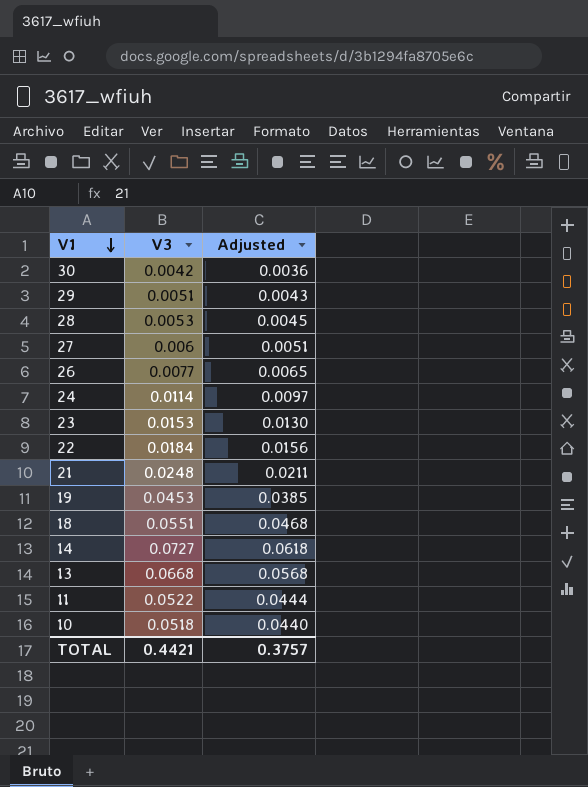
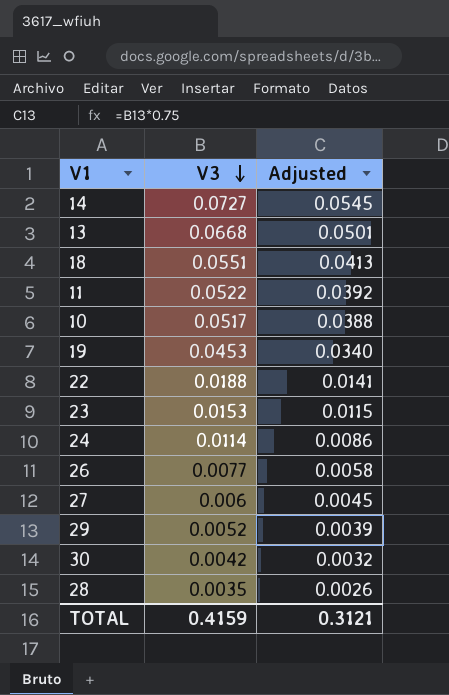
row order: V1 descending -> V3 descending
column Adjusted | formula: [V3] * 0.85 -> [V3] * 0.75
row 21: 0.0248 | 0.0211 -> none
10 | V3: 0.0518 -> 0.0517
22 | V3: 0.0184 -> 0.0188
29 | V3: 0.0051 -> 0.0052
28 | V3: 0.0053 -> 0.0035
TOTAL | V3: 0.4421 -> 0.4159
TOTAL | Adjusted: 0.3757 -> 0.3121

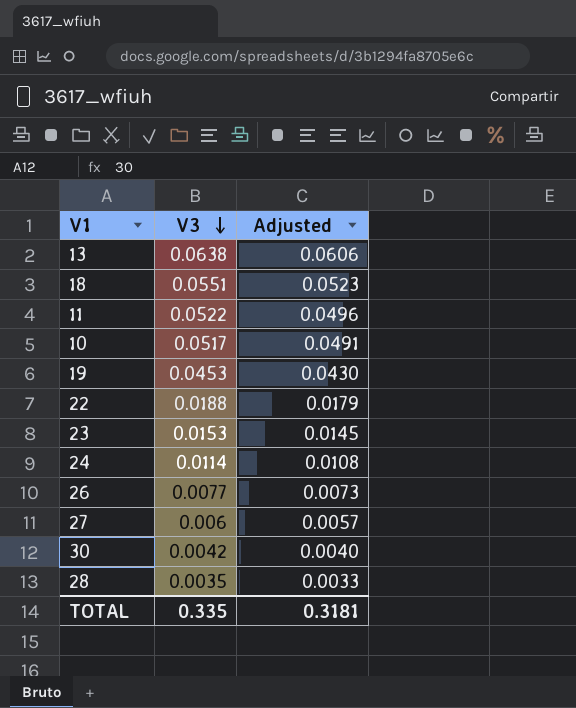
column Adjusted | formula: [V3] * 0.75 -> [V3] * 0.95
row 14: 0.0727 | 0.0545 -> none
row 29: 0.0052 | 0.0039 -> none
13 | V3: 0.0668 -> 0.0638
TOTAL | V3: 0.4159 -> 0.335
TOTAL | Adjusted: 0.3121 -> 0.3181

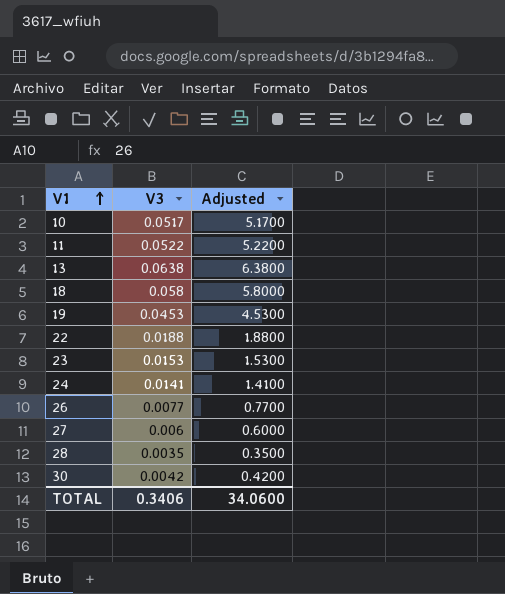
row order: V3 descending -> V1 ascending
column Adjusted | formula: [V3] * 0.95 -> [V3] * 100
18 | V3: 0.0551 -> 0.058
24 | V3: 0.0114 -> 0.0141
TOTAL | V3: 0.335 -> 0.3406
TOTAL | Adjusted: 0.3181 -> 34.0600

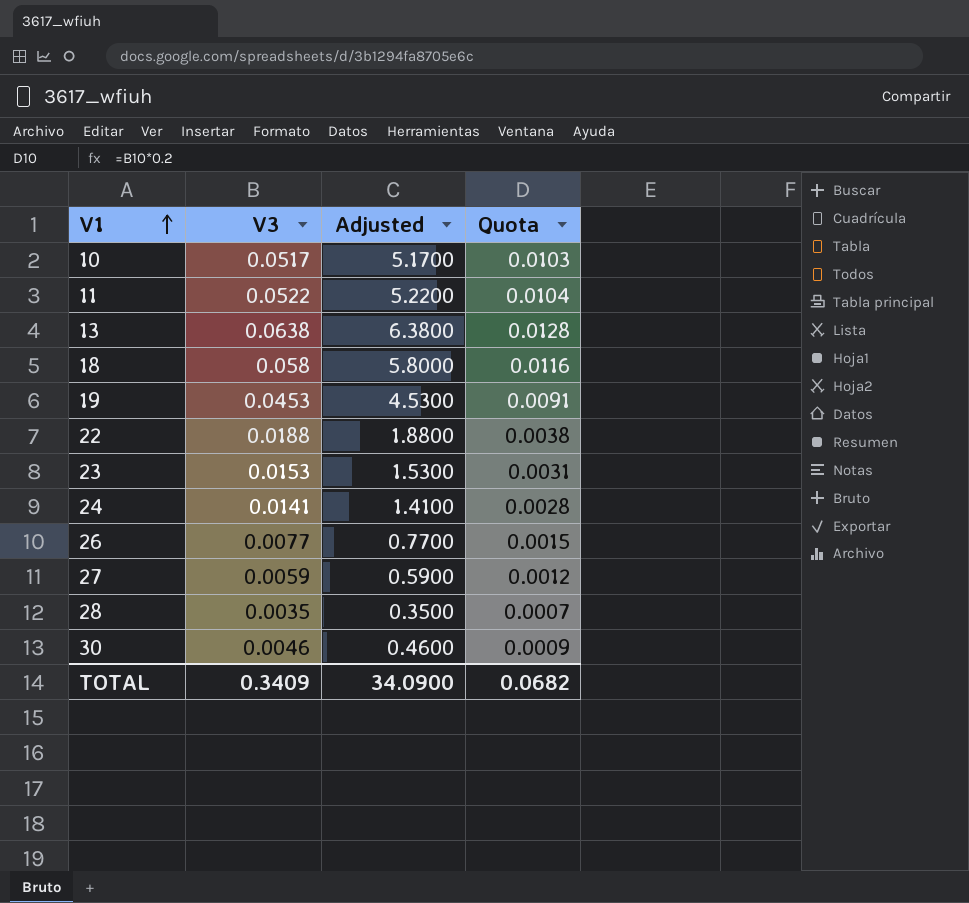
column Quota | formula: none -> [V3] * 0.2
27 | V3: 0.006 -> 0.0059
27 | Adjusted: 0.6000 -> 0.5900
30 | V3: 0.0042 -> 0.0046
30 | Adjusted: 0.4200 -> 0.4600
TOTAL | V3: 0.3406 -> 0.3409
TOTAL | Adjusted: 34.0600 -> 34.0900

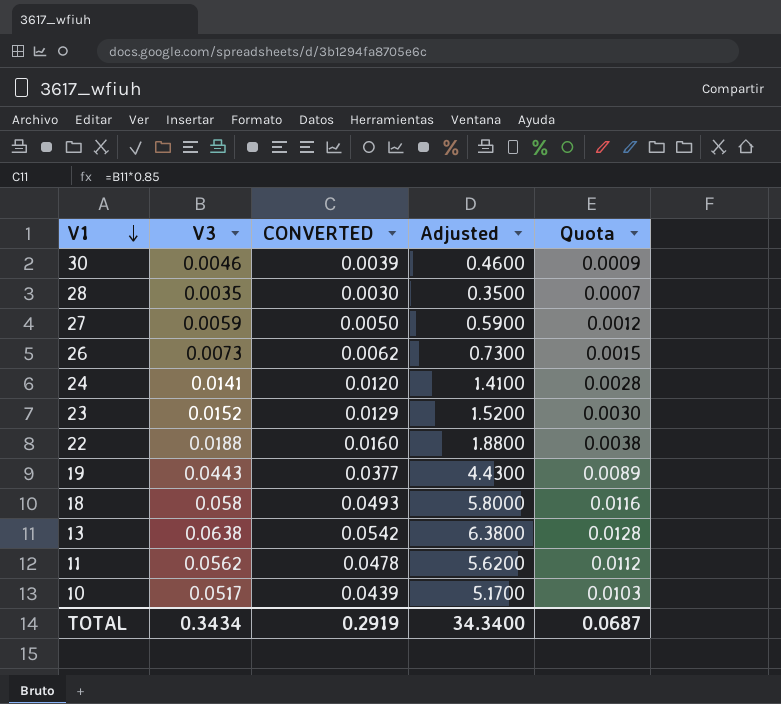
row order: V1 ascending -> V1 descending
column CONVERTED | formula: none -> [V3] * 0.85
26 | V3: 0.0077 -> 0.0073
26 | Adjusted: 0.7700 -> 0.7300
23 | V3: 0.0153 -> 0.0152
23 | Adjusted: 1.5300 -> 1.5200
23 | Quota: 0.0031 -> 0.0030
19 | V3: 0.0453 -> 0.0443
19 | Adjusted: 4.5300 -> 4.4300
19 | Quota: 0.0091 -> 0.0089
11 | V3: 0.0522 -> 0.0562
11 | Adjusted: 5.2200 -> 5.6200
11 | Quota: 0.0104 -> 0.0112
TOTAL | V3: 0.3409 -> 0.3434
TOTAL | Adjusted: 34.0900 -> 34.3400
TOTAL | Quota: 0.0682 -> 0.0687

